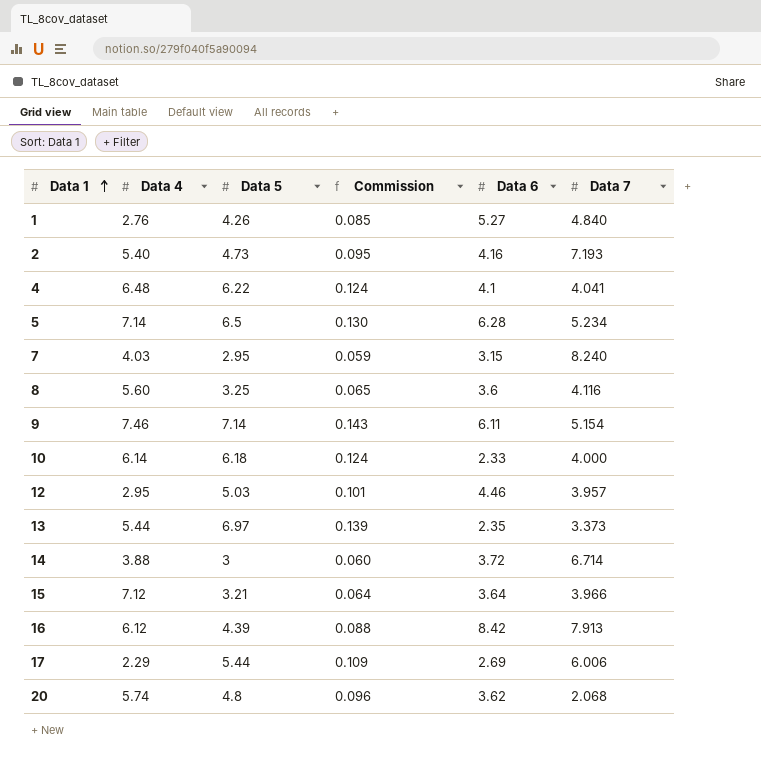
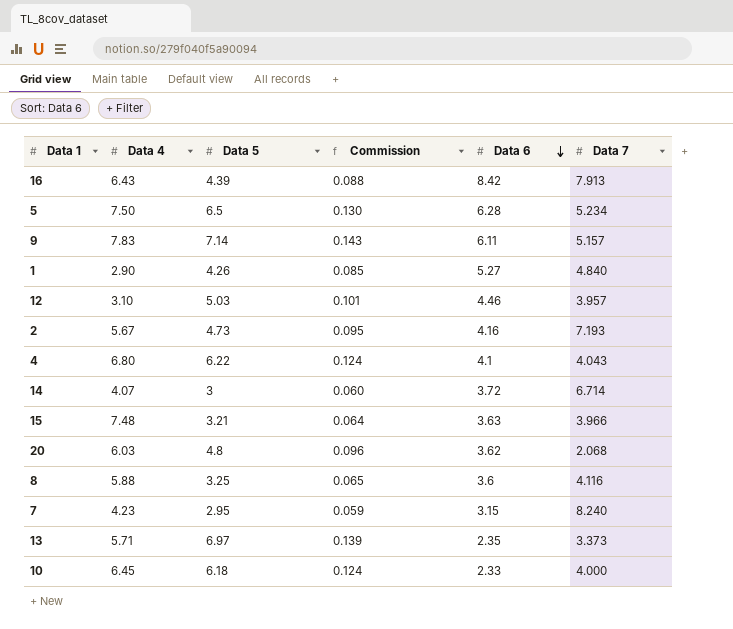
row order: Data 1 ascending -> Data 6 descending
row 17: 2.29 | 5.44 | 0.109 | 2.69 | 6.006 -> none
16 | Data 4: 6.12 -> 6.43
5 | Data 4: 7.14 -> 7.50
9 | Data 4: 7.46 -> 7.83
9 | Data 7: 5.154 -> 5.157
1 | Data 4: 2.76 -> 2.90
12 | Data 4: 2.95 -> 3.10
2 | Data 4: 5.40 -> 5.67
4 | Data 4: 6.48 -> 6.80
4 | Data 7: 4.041 -> 4.043
14 | Data 4: 3.88 -> 4.07
15 | Data 4: 7.12 -> 7.48
15 | Data 6: 3.64 -> 3.63
20 | Data 4: 5.74 -> 6.03
8 | Data 4: 5.60 -> 5.88
7 | Data 4: 4.03 -> 4.23
13 | Data 4: 5.44 -> 5.71
10 | Data 4: 6.14 -> 6.45

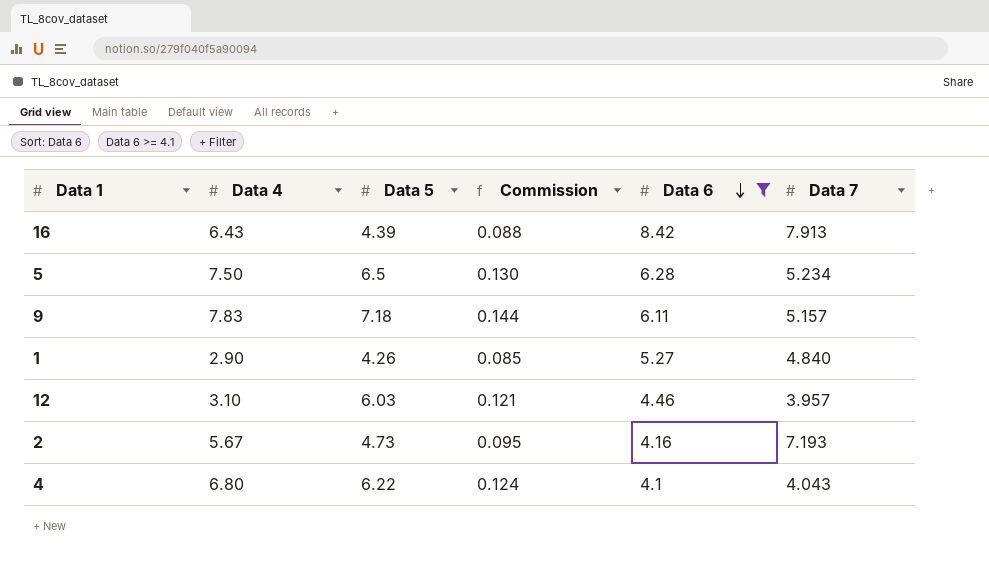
filter: none -> Data 6 >= 4.1
9 | Data 5: 7.14 -> 7.18
9 | Commission: 0.143 -> 0.144
12 | Data 5: 5.03 -> 6.03
12 | Commission: 0.101 -> 0.121

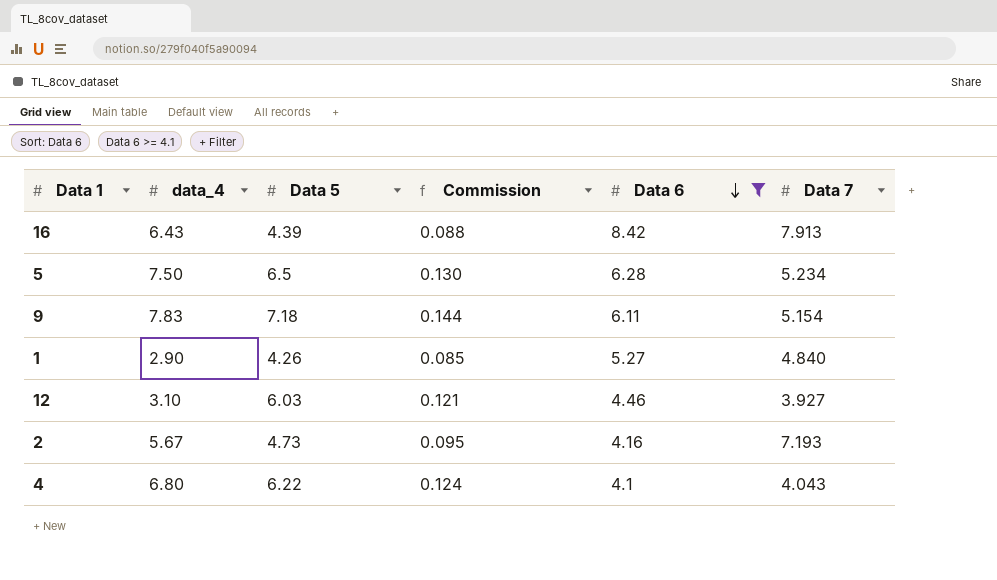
column name: Data 4 -> data_4
9 | Data 7: 5.157 -> 5.154
12 | Data 7: 3.957 -> 3.927

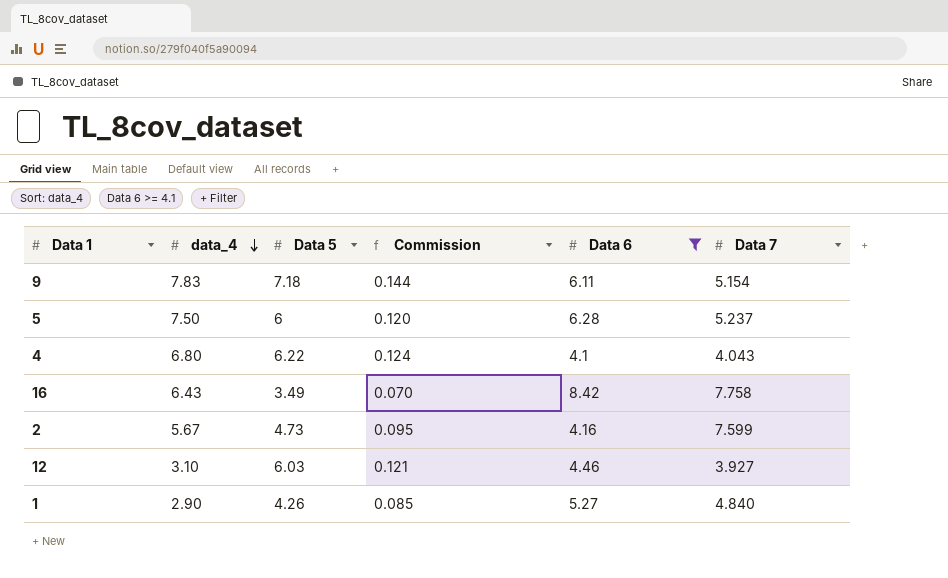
row order: Data 6 descending -> data_4 descending
5 | Data 5: 6.5 -> 6
5 | Commission: 0.130 -> 0.120
5 | Data 7: 5.234 -> 5.237
16 | Data 5: 4.39 -> 3.49
16 | Commission: 0.088 -> 0.070
16 | Data 7: 7.913 -> 7.758
2 | Data 7: 7.193 -> 7.599

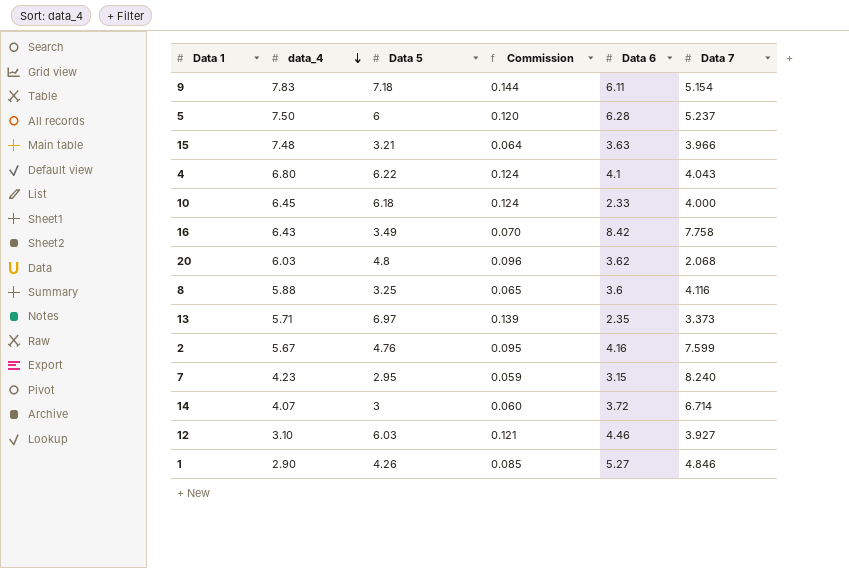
filter: Data 6 >= 4.1 -> none
2 | Data 5: 4.73 -> 4.76
1 | Data 7: 4.840 -> 4.846

